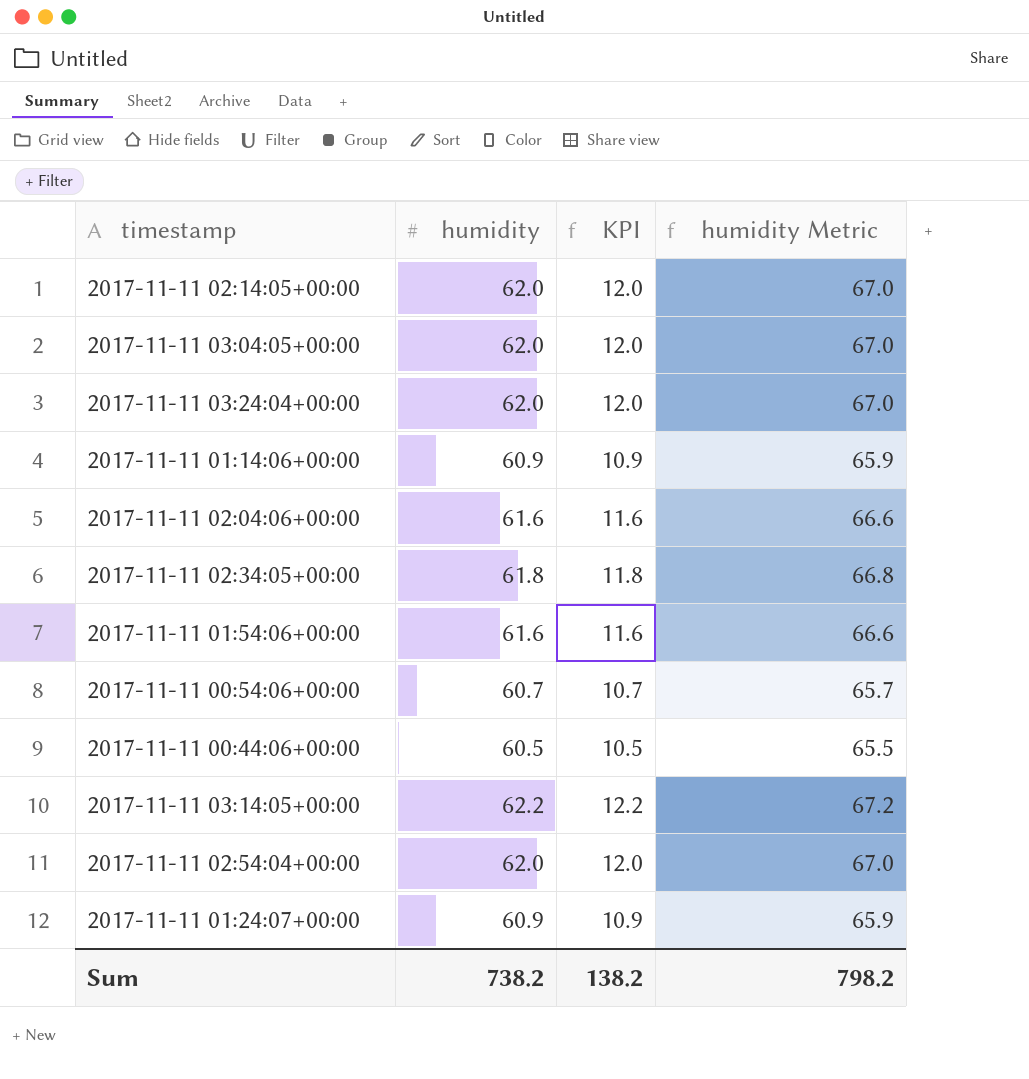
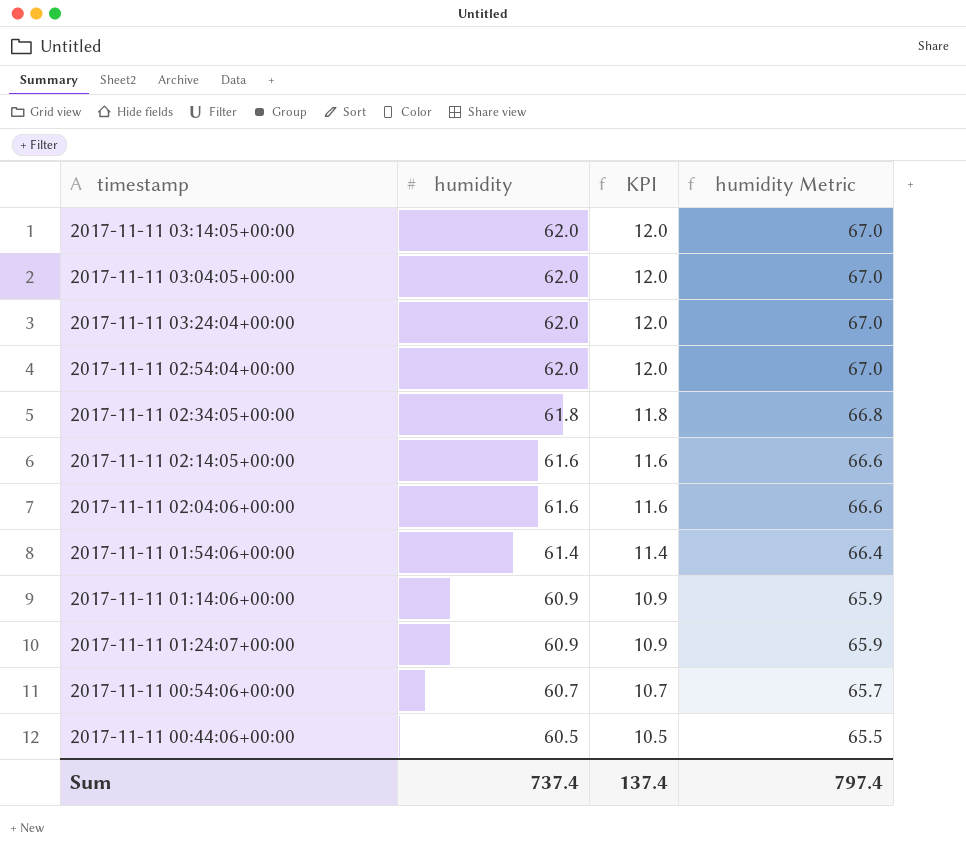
row order: none -> humidity descending
2017-11-11 03:14:05+00:00 | humidity: 62.2 -> 62.0
2017-11-11 03:14:05+00:00 | KPI: 12.2 -> 12.0
2017-11-11 03:14:05+00:00 | humidity Metric: 67.2 -> 67.0
2017-11-11 02:14:05+00:00 | humidity: 62.0 -> 61.6
2017-11-11 02:14:05+00:00 | KPI: 12.0 -> 11.6
2017-11-11 02:14:05+00:00 | humidity Metric: 67.0 -> 66.6
2017-11-11 01:54:06+00:00 | humidity: 61.6 -> 61.4
2017-11-11 01:54:06+00:00 | KPI: 11.6 -> 11.4
2017-11-11 01:54:06+00:00 | humidity Metric: 66.6 -> 66.4
Sum | humidity: 738.2 -> 737.4
Sum | KPI: 138.2 -> 137.4
Sum | humidity Metric: 798.2 -> 797.4

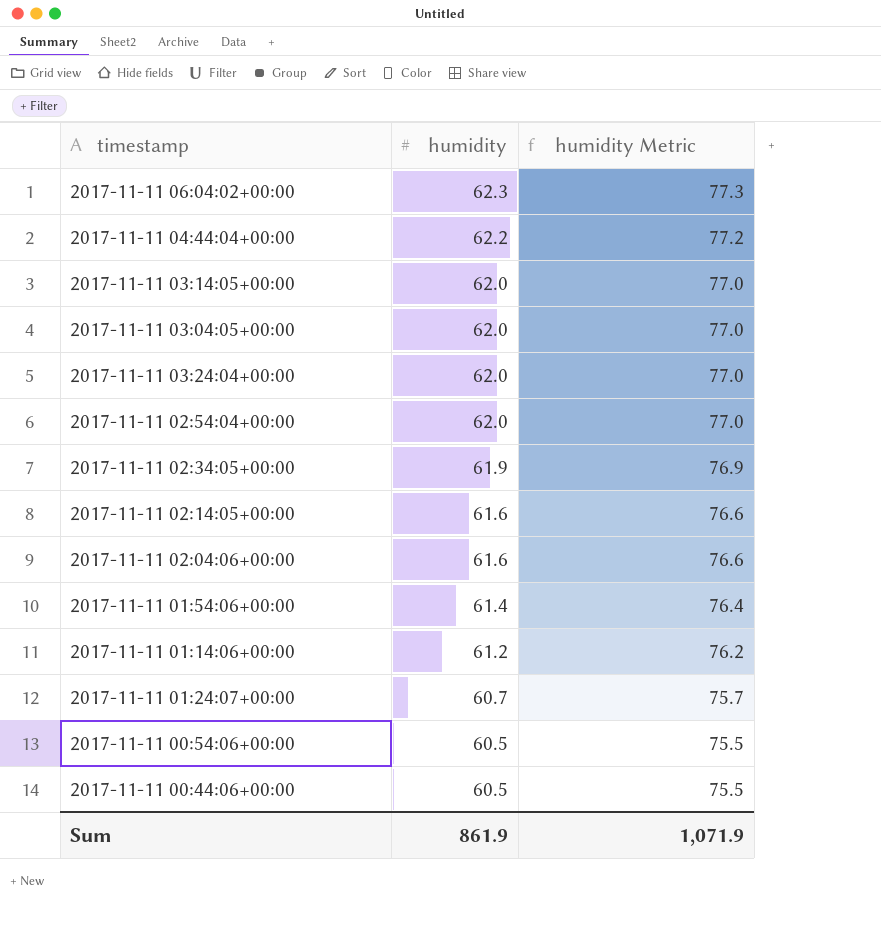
column KPI | formula: [humidity] - 50 -> none
column humidity Metric | formula: [humidity] + 5 -> [humidity] + 15
row 2017-11-11 06:04:02+00:00: none -> 62.3 | 77.3
row 2017-11-11 04:44:04+00:00: none -> 62.2 | 77.2
2017-11-11 02:34:05+00:00 | humidity: 61.8 -> 61.9
2017-11-11 01:14:06+00:00 | humidity: 60.9 -> 61.2
2017-11-11 01:24:07+00:00 | humidity: 60.9 -> 60.7
2017-11-11 00:54:06+00:00 | humidity: 60.7 -> 60.5
Sum | humidity: 737.4 -> 861.9
Sum | humidity Metric: 797.4 -> 1,071.9

